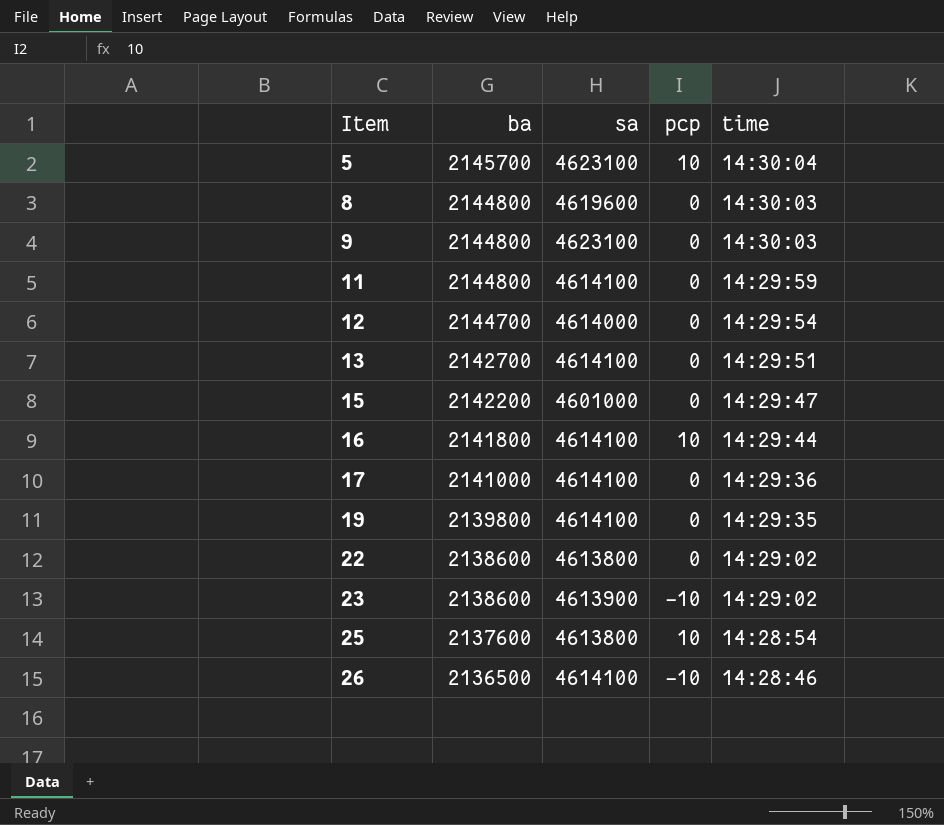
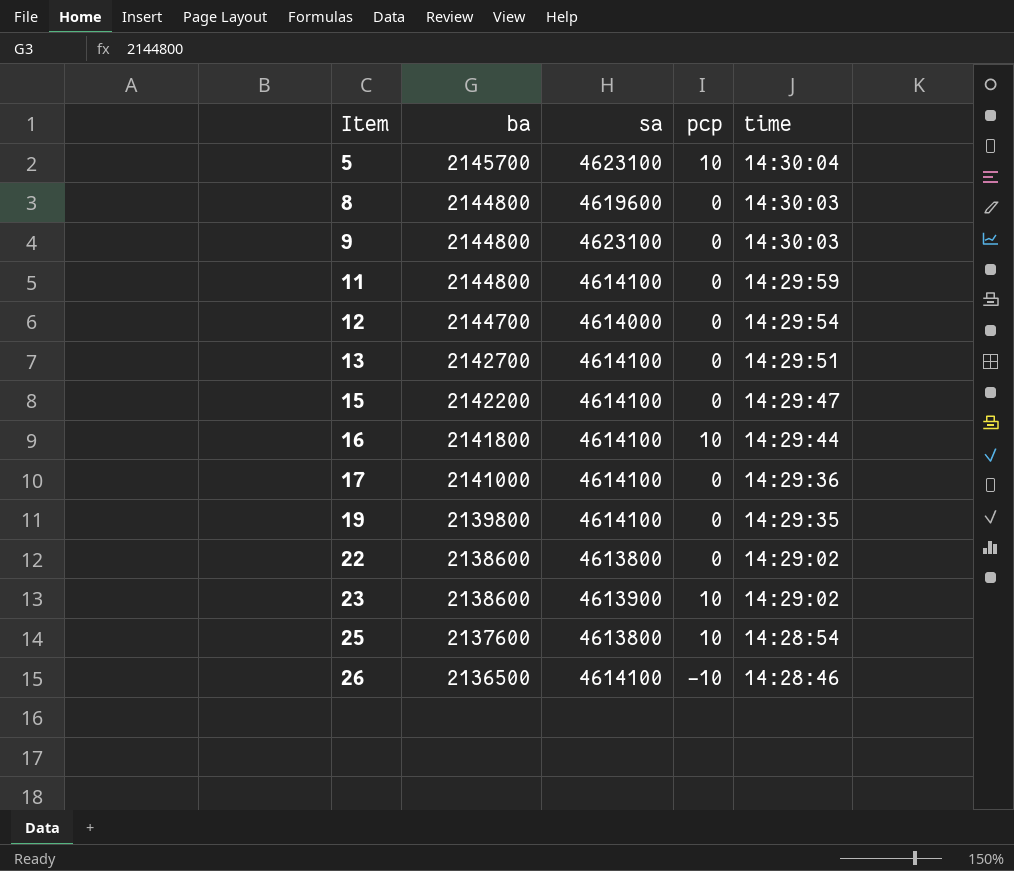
15 | sa: 4601000 -> 4614100
23 | pcp: -10 -> 10

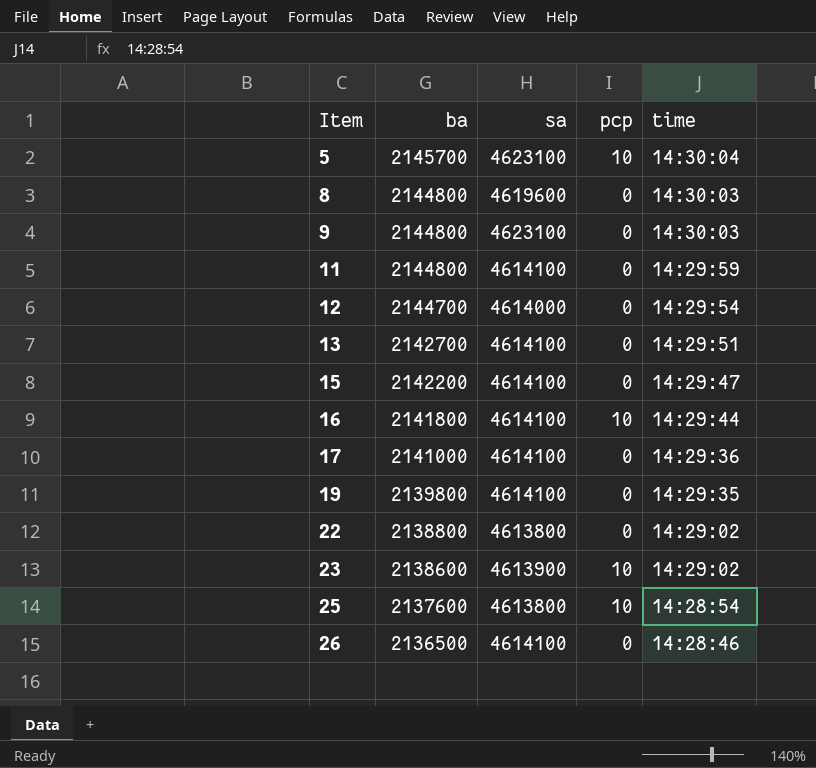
22 | ba: 2138600 -> 2138800
26 | pcp: -10 -> 0

